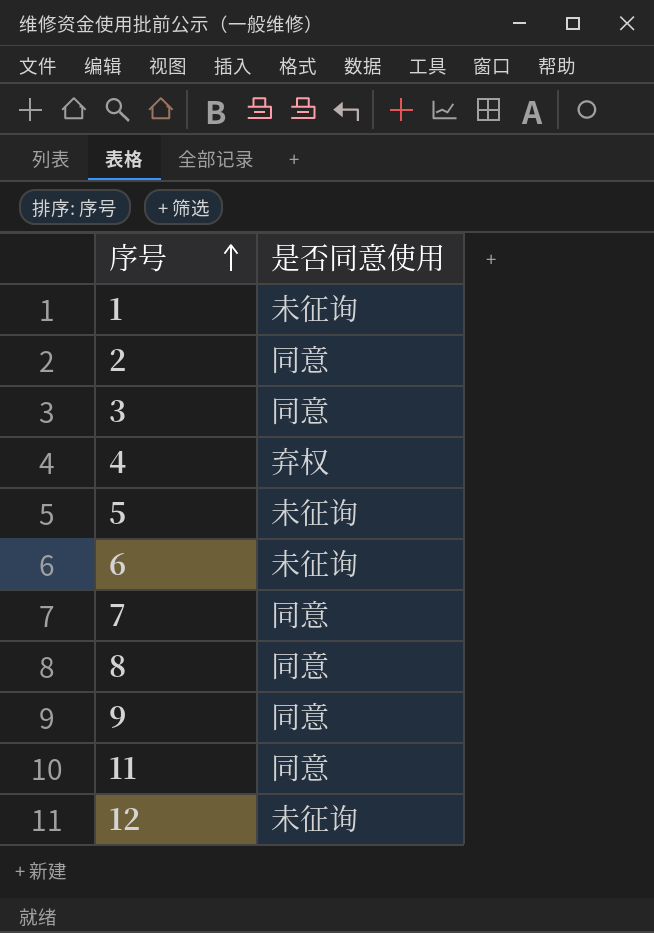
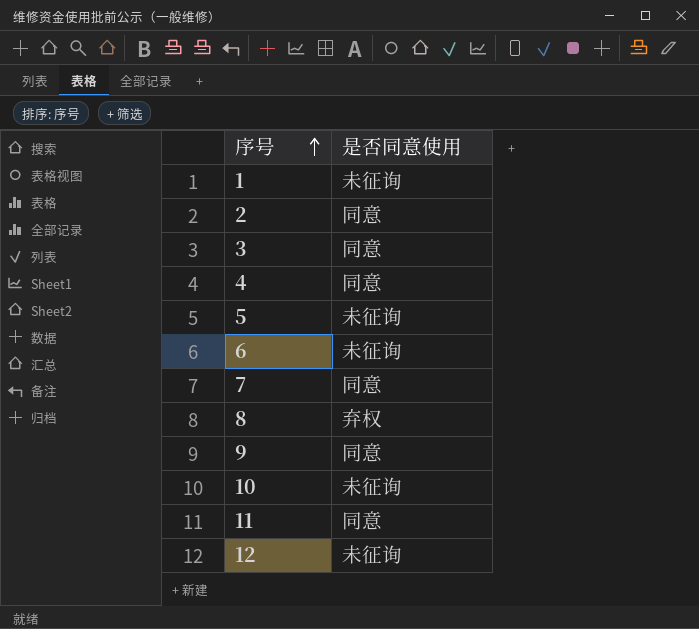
4 | 是否同意使用: 弃权 -> 同意
8 | 是否同意使用: 同意 -> 弃权
row 10: none -> 未征询

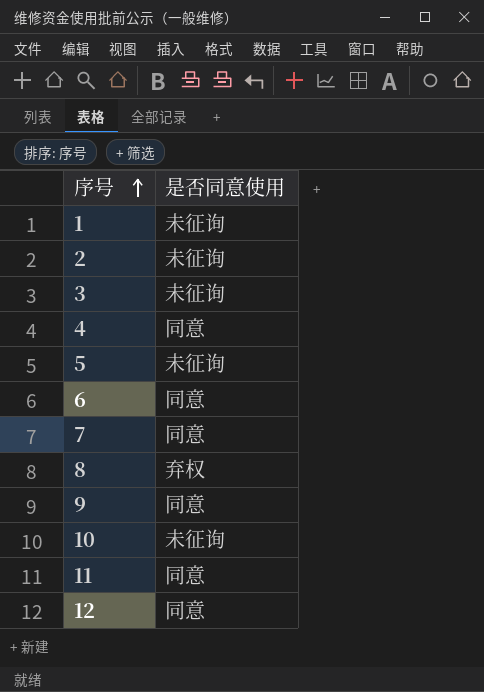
2 | 是否同意使用: 同意 -> 未征询
3 | 是否同意使用: 同意 -> 未征询
6 | 是否同意使用: 未征询 -> 同意
12 | 是否同意使用: 未征询 -> 同意

